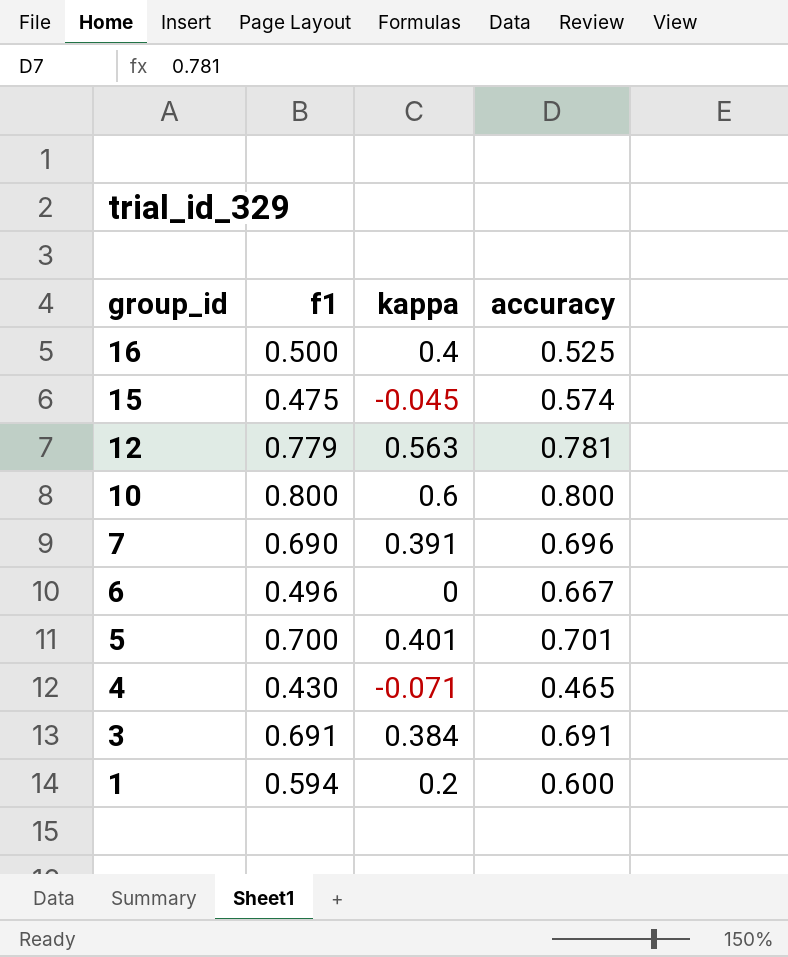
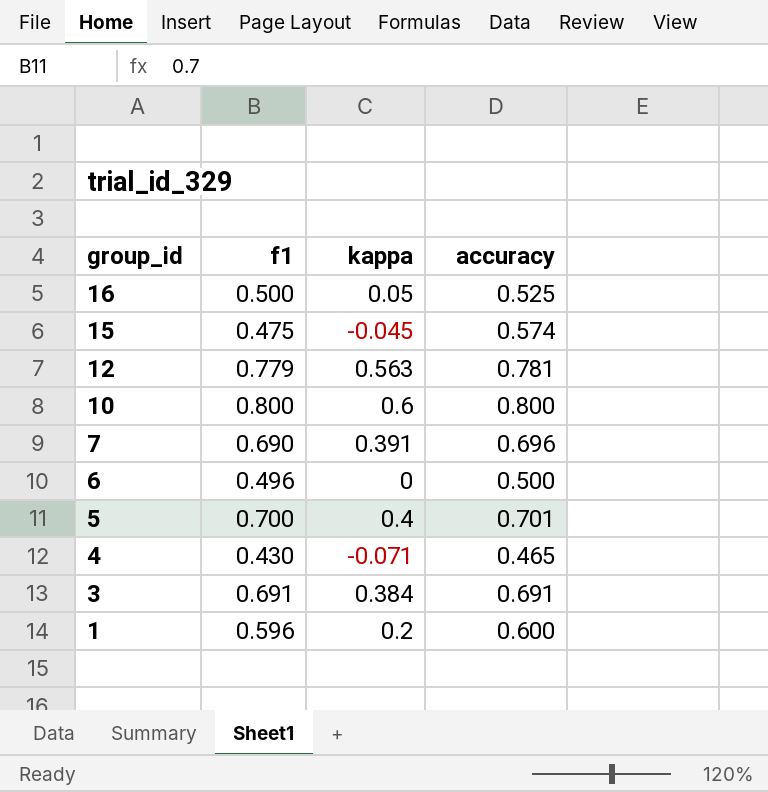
16 | kappa: 0.4 -> 0.05
6 | accuracy: 0.667 -> 0.500
5 | kappa: 0.401 -> 0.4
1 | f1: 0.594 -> 0.596

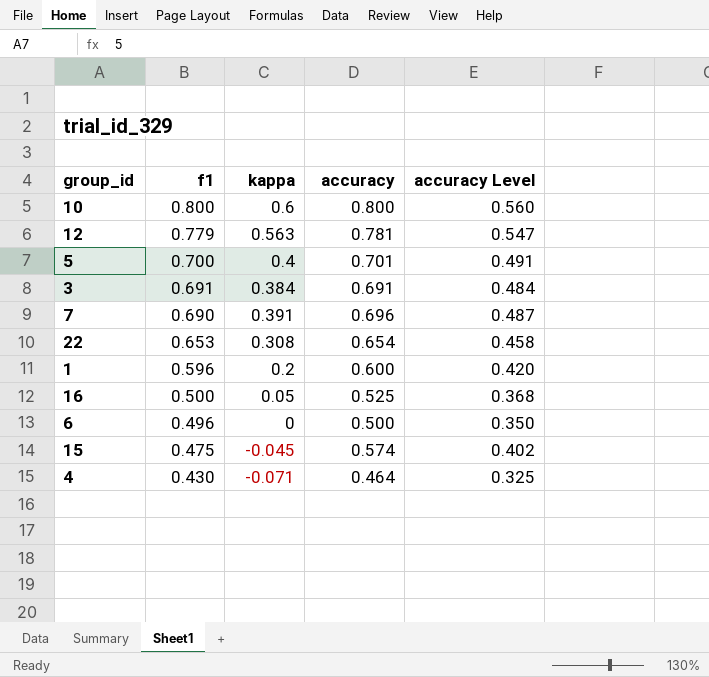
row order: group_id descending -> f1 descending
column accuracy Level | formula: none -> [accuracy] * 0.7
row 22: none -> 0.653 | 0.308 | 0.654 | 0.458
4 | accuracy: 0.465 -> 0.464

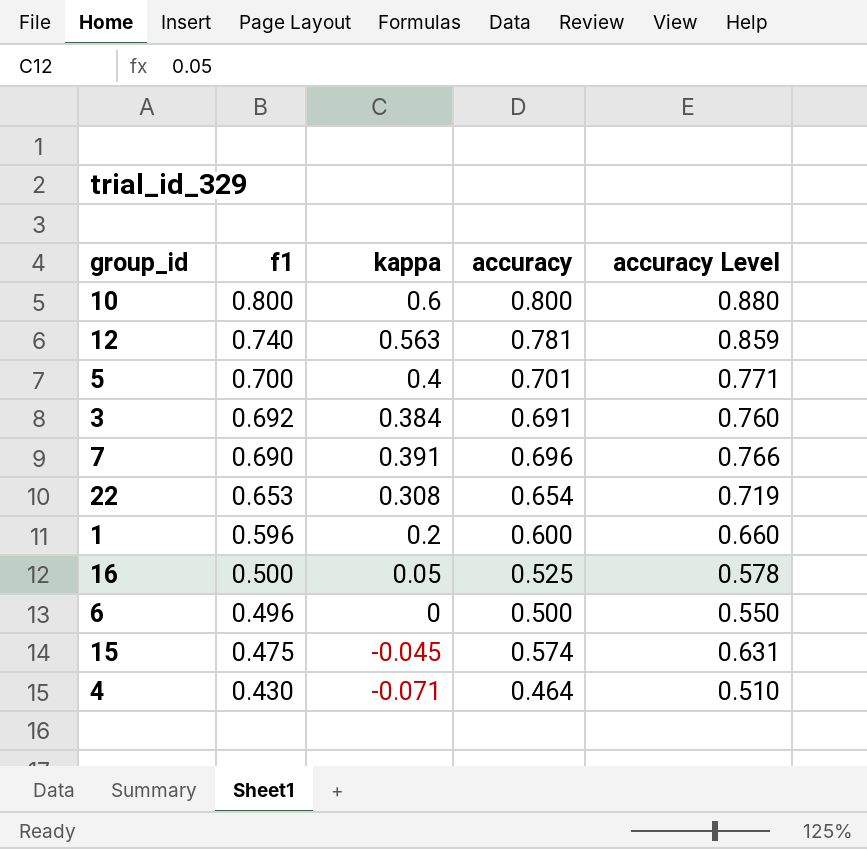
column accuracy Level | formula: [accuracy] * 0.7 -> [accuracy] * 1.1
12 | f1: 0.779 -> 0.740
3 | f1: 0.691 -> 0.692

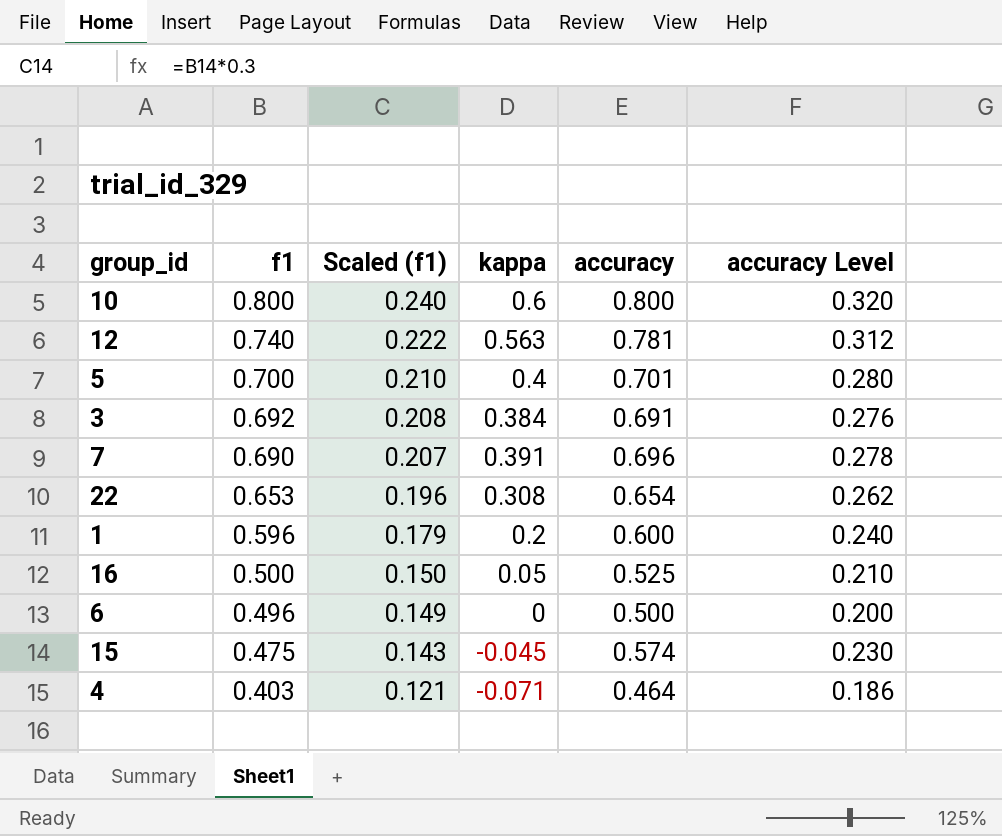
column Scaled (f1) | formula: none -> [f1] * 0.3
column accuracy Level | formula: [accuracy] * 1.1 -> [accuracy] * 0.4
4 | f1: 0.430 -> 0.403

